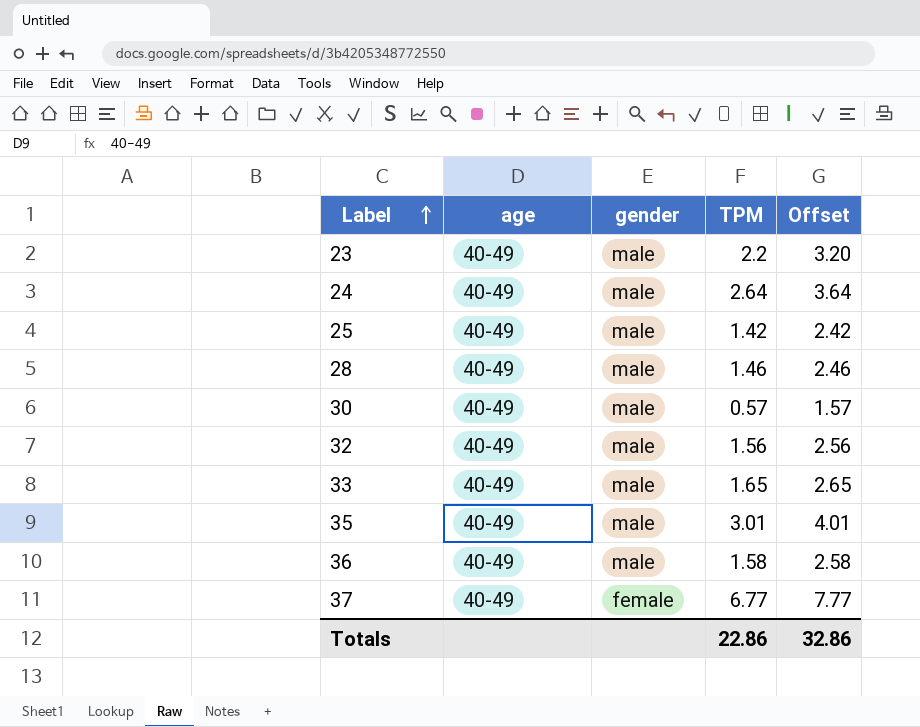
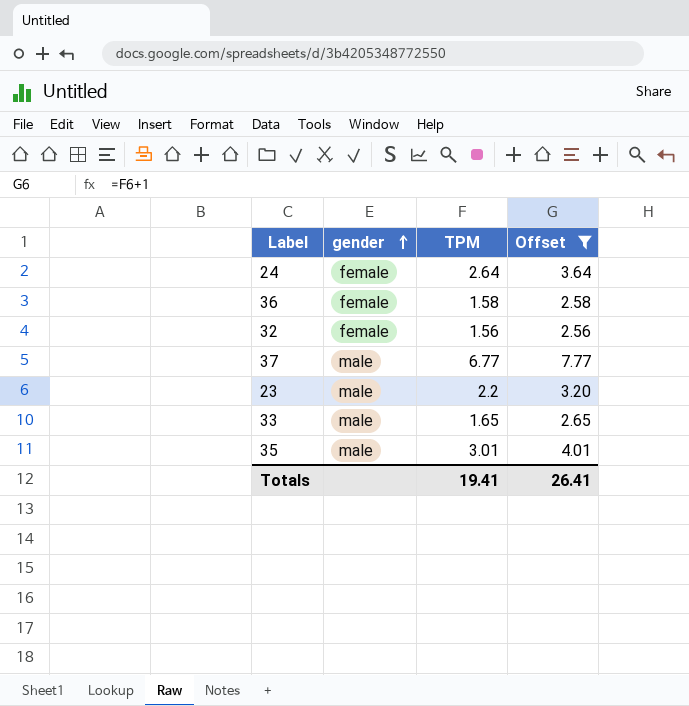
filter: none -> Offset >= 2.56
row order: Label ascending -> gender ascending
column age | position: 2 -> none
24 | gender: male -> female
36 | gender: male -> female
32 | gender: male -> female
37 | gender: female -> male
Totals | TPM: 22.86 -> 19.41
Totals | Offset: 32.86 -> 26.41

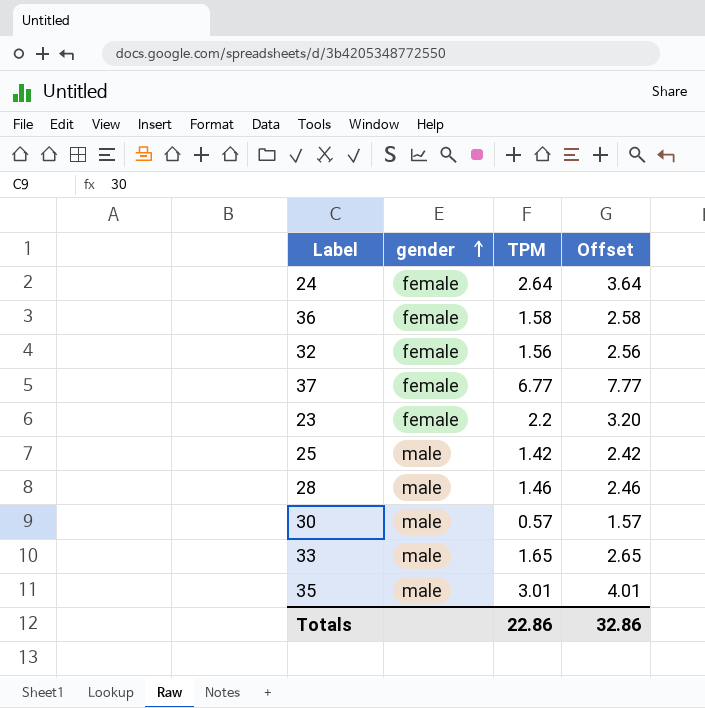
filter: Offset >= 2.56 -> none
37 | gender: male -> female
23 | gender: male -> female
Totals | TPM: 19.41 -> 22.86
Totals | Offset: 26.41 -> 32.86

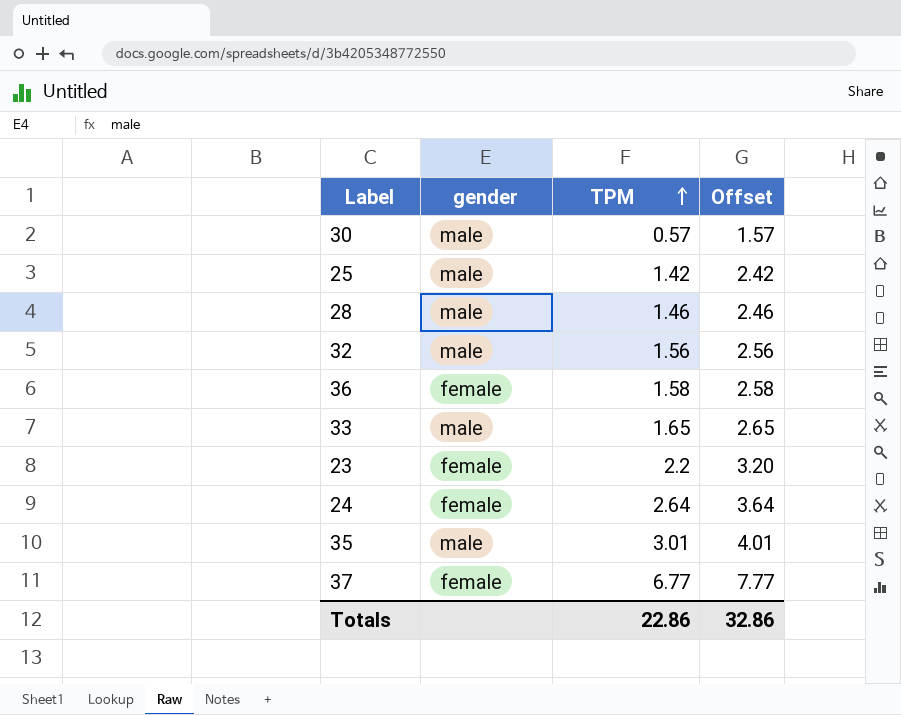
row order: gender ascending -> TPM ascending
32 | gender: female -> male

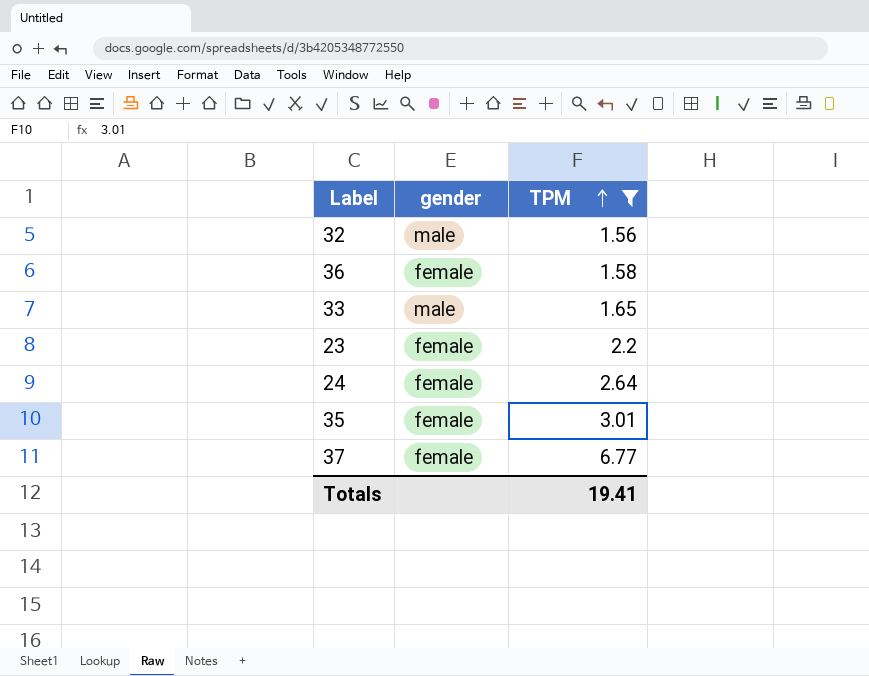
filter: none -> TPM >= 1.56
column Offset | formula: [TPM] + 1 -> none
35 | gender: male -> female
Totals | TPM: 22.86 -> 19.41

